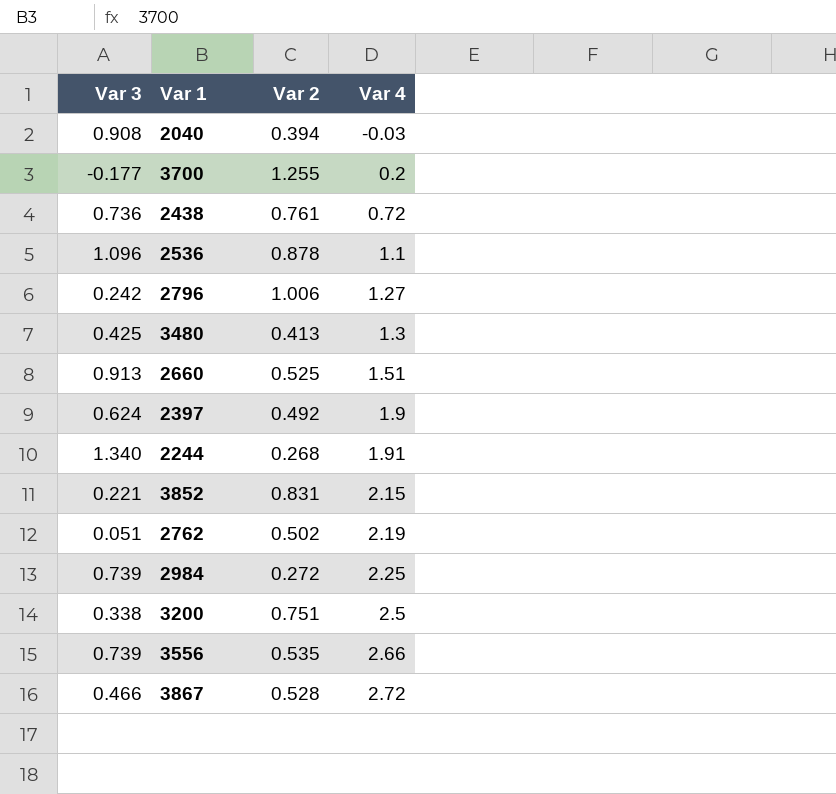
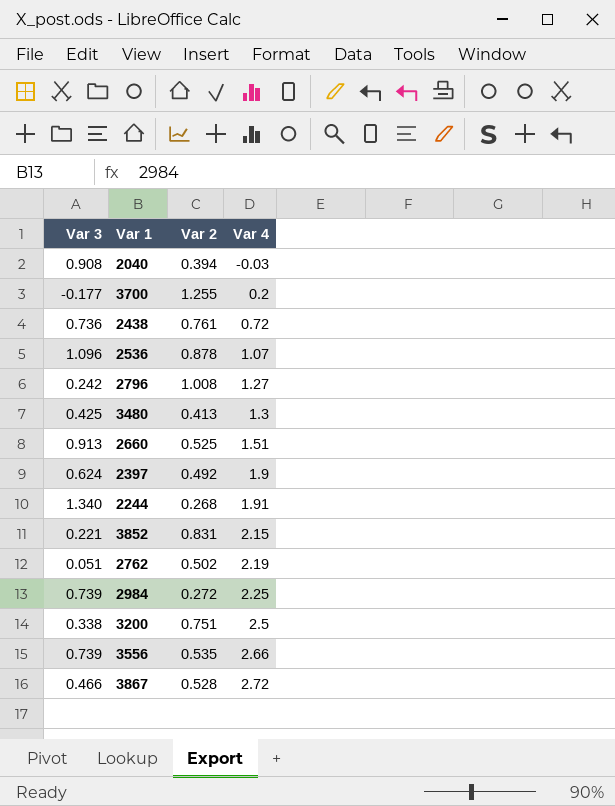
2536 | Var 4: 1.1 -> 1.07
2796 | Var 2: 1.006 -> 1.008

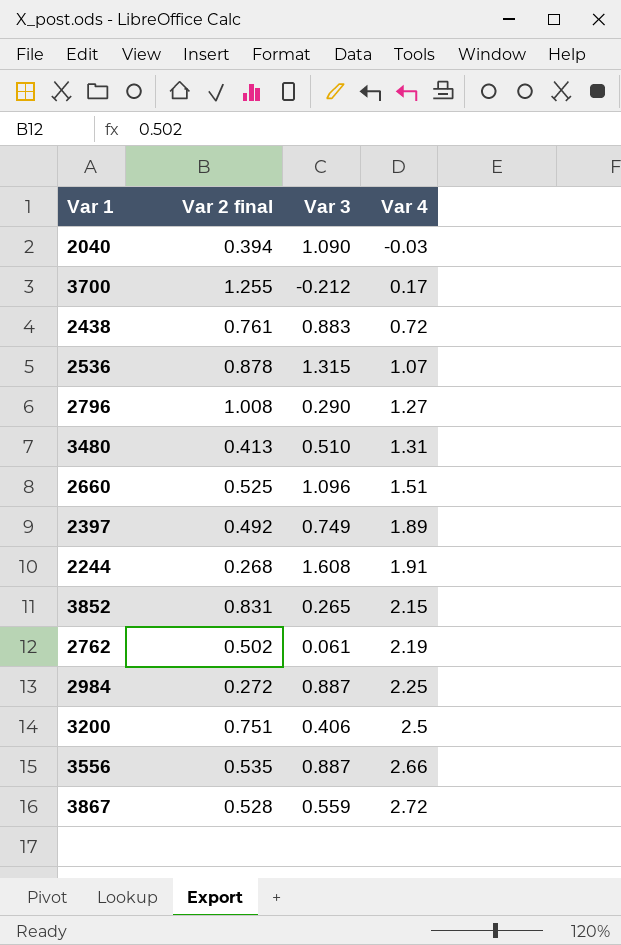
column name: Var 2 -> Var 2 final
column Var 3 | position: 1 -> 3
2040 | Var 3: 0.908 -> 1.090
3700 | Var 3: -0.177 -> -0.212
3700 | Var 4: 0.2 -> 0.17
2438 | Var 3: 0.736 -> 0.883
2536 | Var 3: 1.096 -> 1.315
2796 | Var 3: 0.242 -> 0.290
3480 | Var 3: 0.425 -> 0.510
3480 | Var 4: 1.3 -> 1.31
2660 | Var 3: 0.913 -> 1.096
2397 | Var 3: 0.624 -> 0.749
2397 | Var 4: 1.9 -> 1.89
2244 | Var 3: 1.340 -> 1.608
3852 | Var 3: 0.221 -> 0.265
2762 | Var 3: 0.051 -> 0.061
2984 | Var 3: 0.739 -> 0.887
3200 | Var 3: 0.338 -> 0.406
3556 | Var 3: 0.739 -> 0.887
3867 | Var 3: 0.466 -> 0.559

